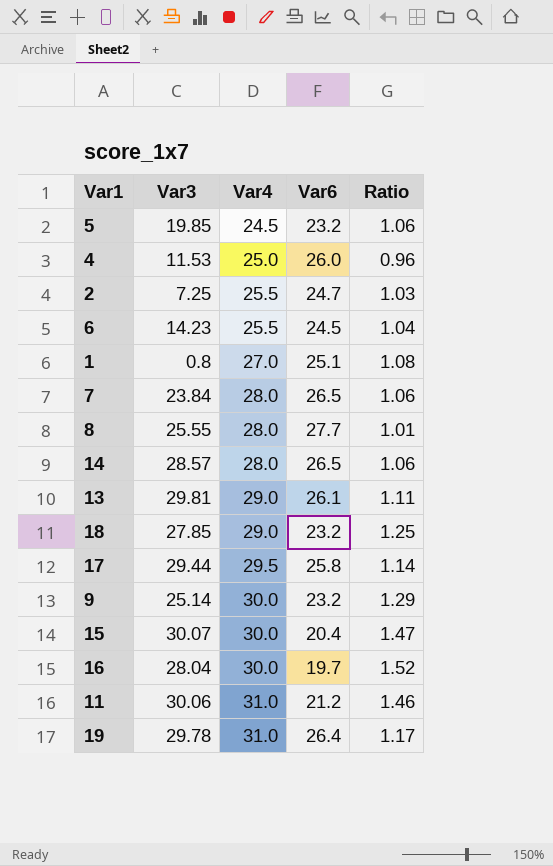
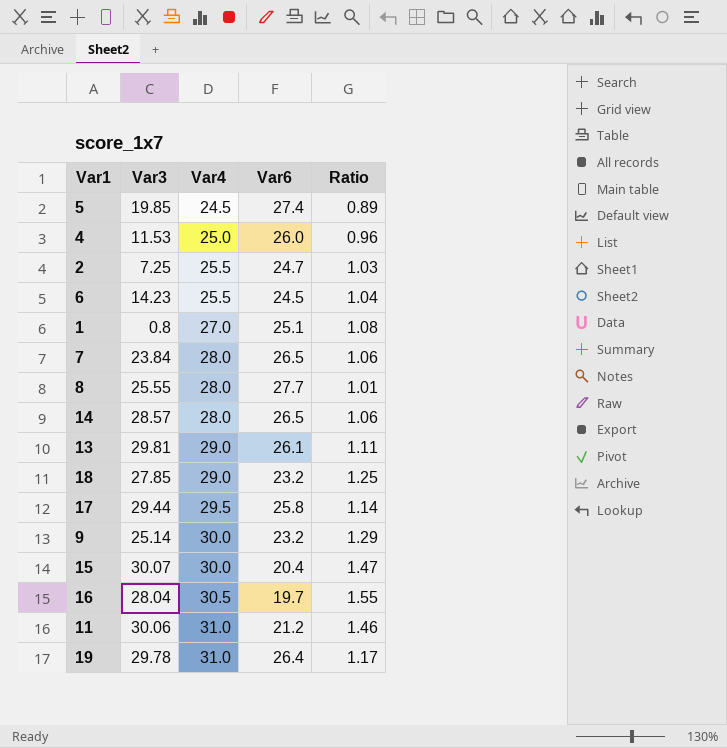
5 | Var6: 23.2 -> 27.4
5 | Ratio: 1.06 -> 0.89
16 | Var4: 30.0 -> 30.5
16 | Ratio: 1.52 -> 1.55

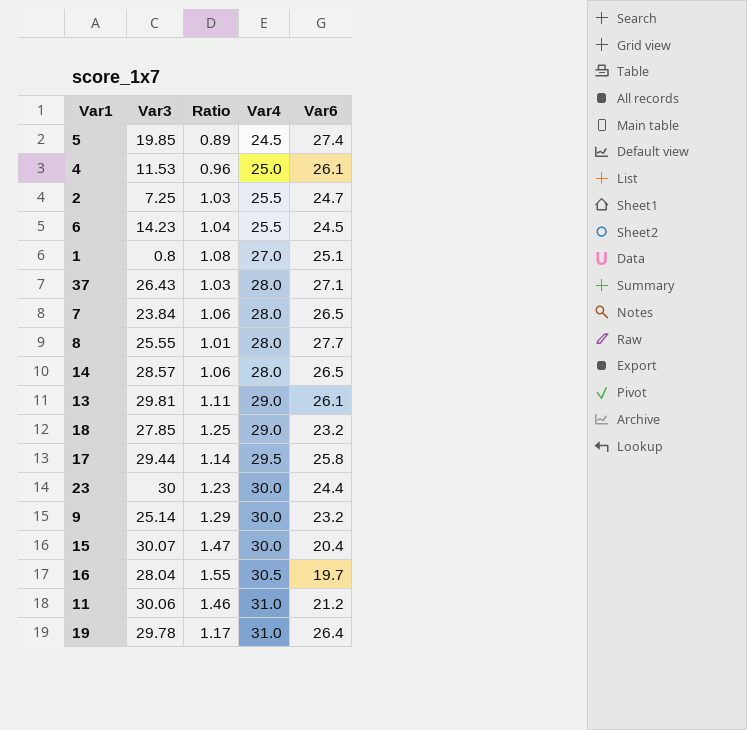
column Ratio | position: 5 -> 3
4 | Var6: 26.0 -> 26.1
row 37: none -> 26.43 | 1.03 | 28.0 | 27.1
row 23: none -> 30 | 1.23 | 30.0 | 24.4

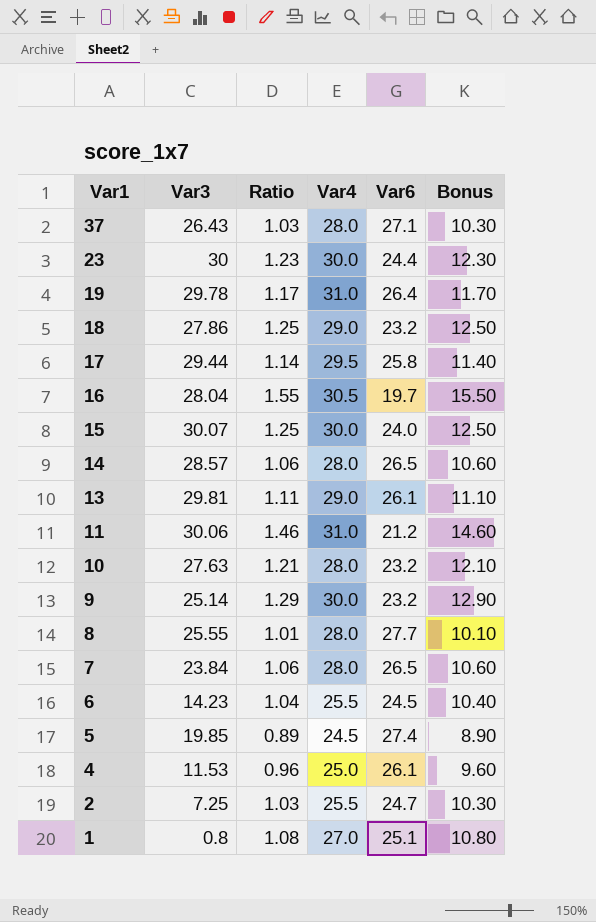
row order: Var4 ascending -> Var1 descending
column Bonus | formula: none -> [Ratio] * 10
18 | Var3: 27.85 -> 27.86
15 | Ratio: 1.47 -> 1.25
15 | Var6: 20.4 -> 24.0
row 10: none -> 27.63 | 1.21 | 28.0 | 23.2 | 12.10

